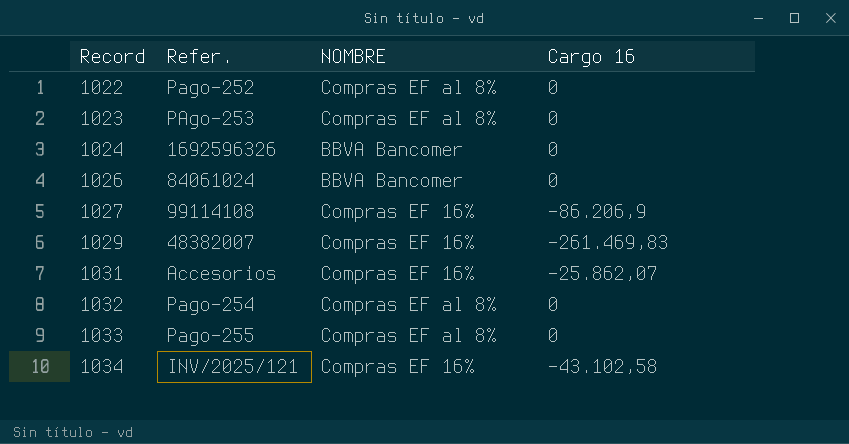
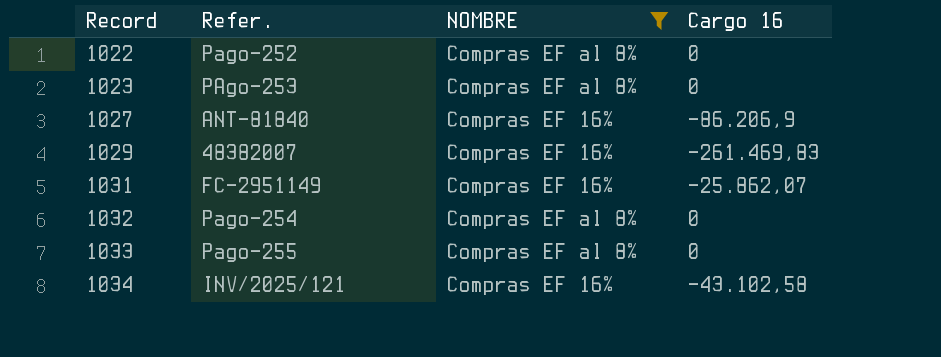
filter: none -> NOMBRE != BBVA Bancomer
1027 | Refer.: 99114108 -> ANT-81840
1031 | Refer.: Accesorios -> FC-2951149

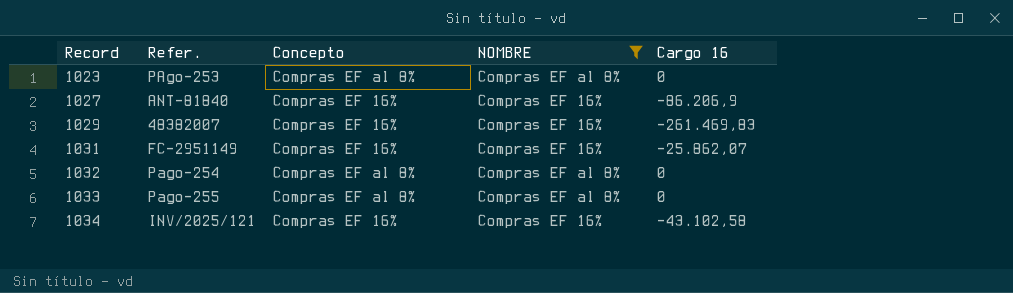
column Concepto | position: none -> 3
row 1022: Pago-252 | Compras EF al 8% | 0 -> none

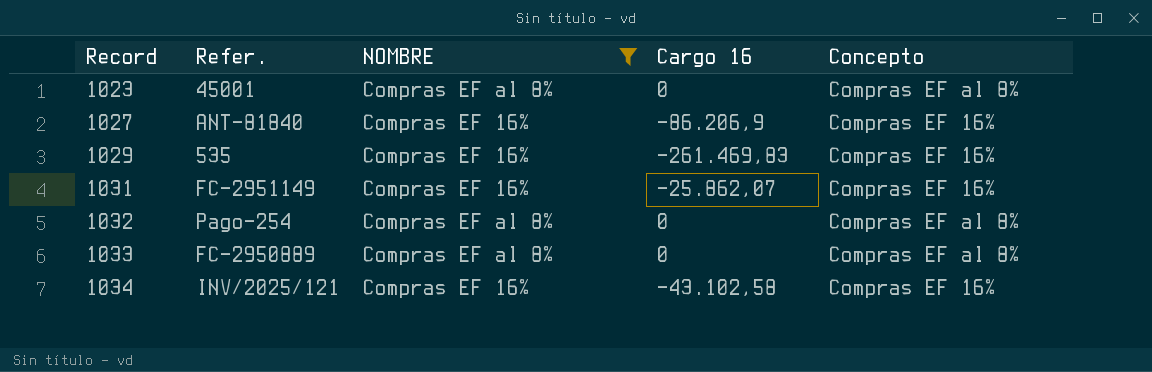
column Concepto | position: 3 -> 5
1023 | Refer.: PAgo-253 -> 45001
1029 | Refer.: 48382007 -> 535
1033 | Refer.: Pago-255 -> FC-2950889

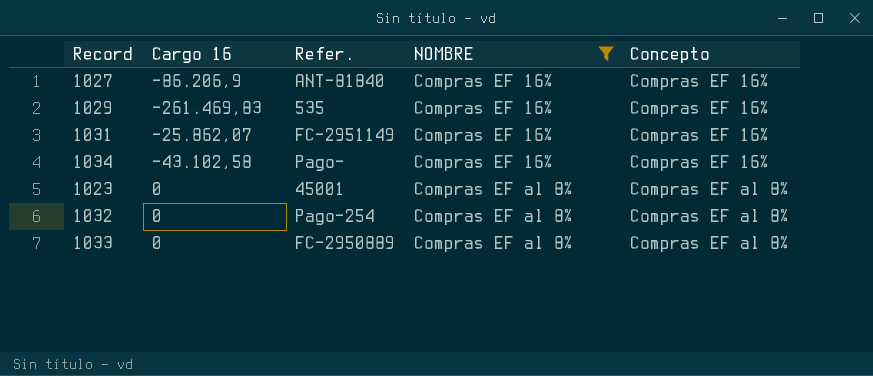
row order: Record ascending -> NOMBRE ascending
column Cargo 16 | position: 4 -> 2
1034 | Refer.: INV/2025/121 -> Pago-

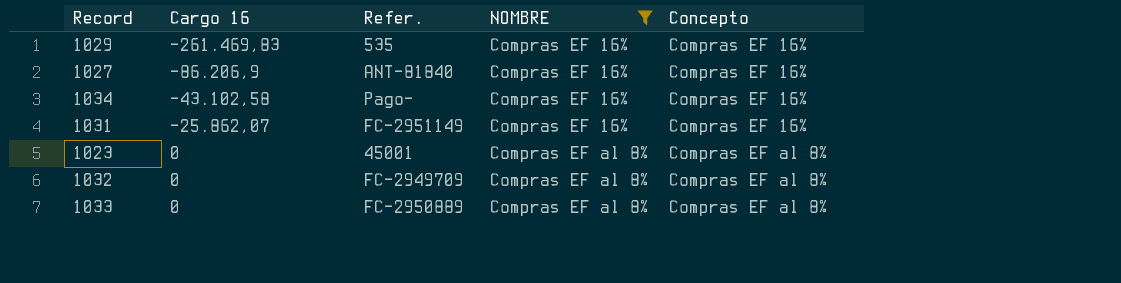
row order: NOMBRE ascending -> Cargo 16 ascending
1032 | Refer.: Pago-254 -> FC-2949709

